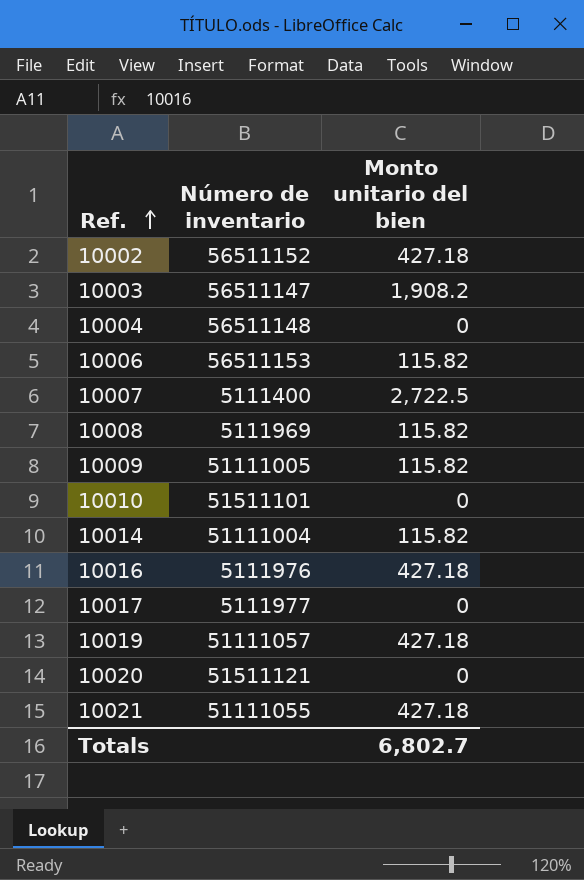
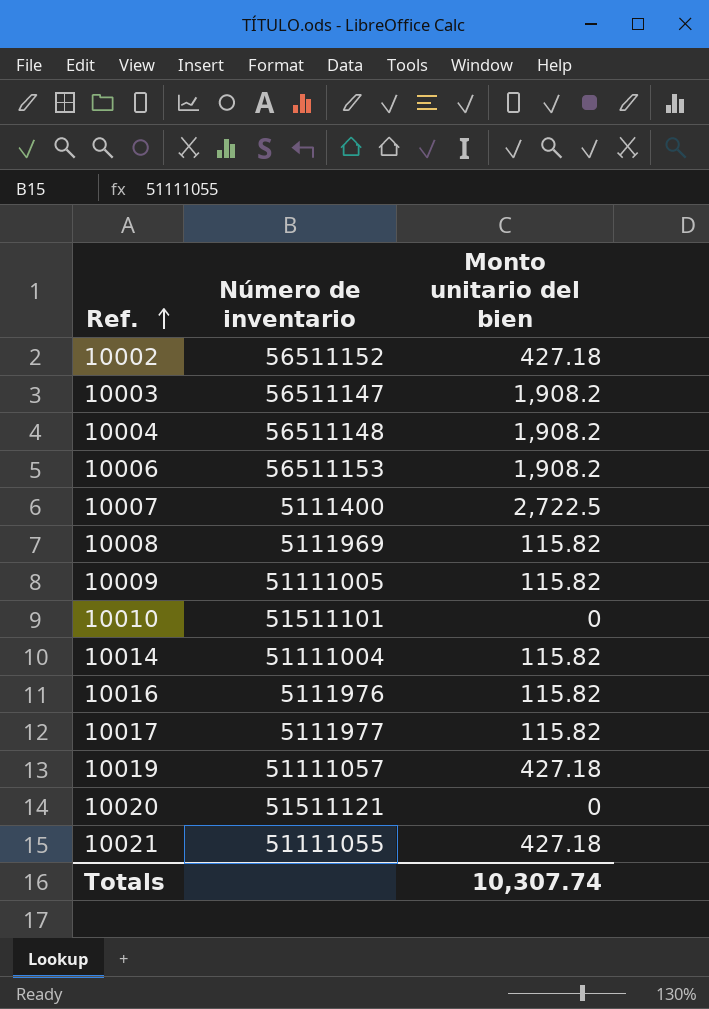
10004 | Monto unitario del bien: 0 -> 1,908.2
10006 | Monto unitario del bien: 115.82 -> 1,908.2
10016 | Monto unitario del bien: 427.18 -> 115.82
10017 | Monto unitario del bien: 0 -> 115.82
Totals | Monto unitario del bien: 6,802.7 -> 10,307.74

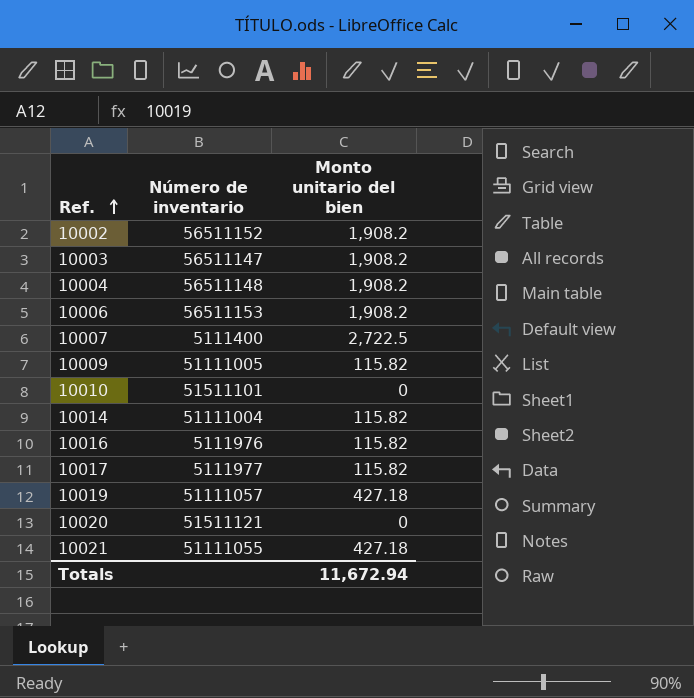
row 10008: 5111969 | 115.82 -> none
10002 | Monto unitario del bien: 427.18 -> 1,908.2
Totals | Monto unitario del bien: 10,307.74 -> 11,672.94

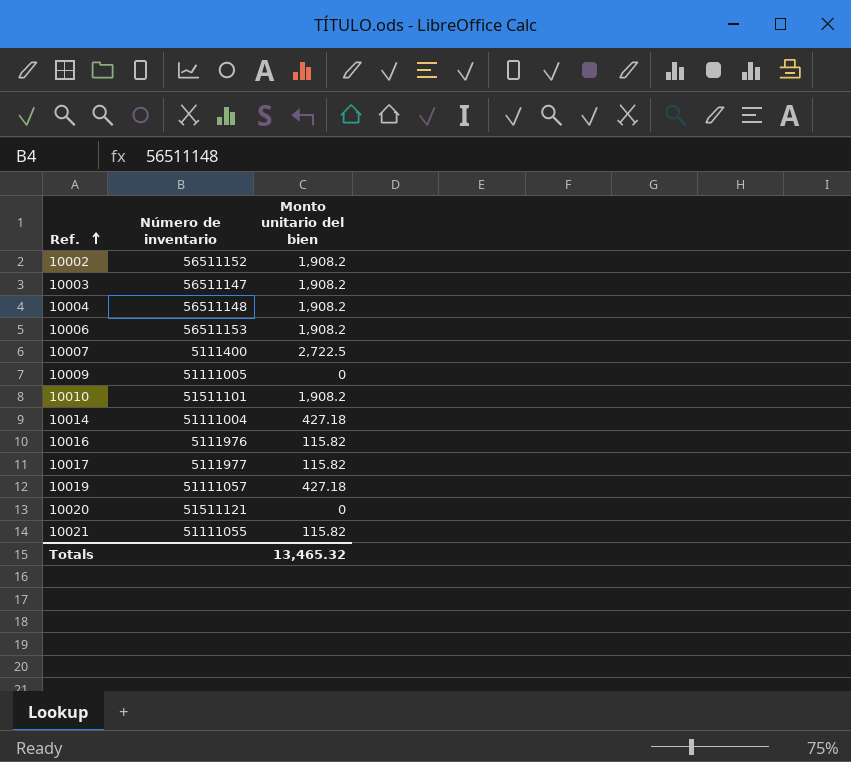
10009 | Monto unitario del bien: 115.82 -> 0
10010 | Monto unitario del bien: 0 -> 1,908.2
10014 | Monto unitario del bien: 115.82 -> 427.18
10021 | Monto unitario del bien: 427.18 -> 115.82
Totals | Monto unitario del bien: 11,672.94 -> 13,465.32

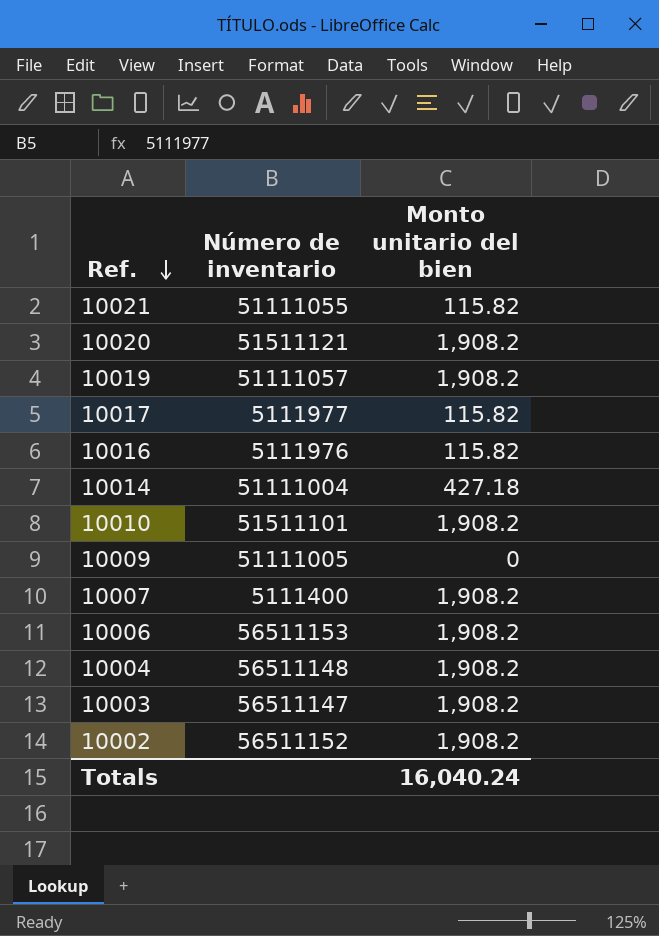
row order: Ref. ascending -> Ref. descending
10020 | Monto unitario del bien: 0 -> 1,908.2
10019 | Monto unitario del bien: 427.18 -> 1,908.2
10007 | Monto unitario del bien: 2,722.5 -> 1,908.2
Totals | Monto unitario del bien: 13,465.32 -> 16,040.24

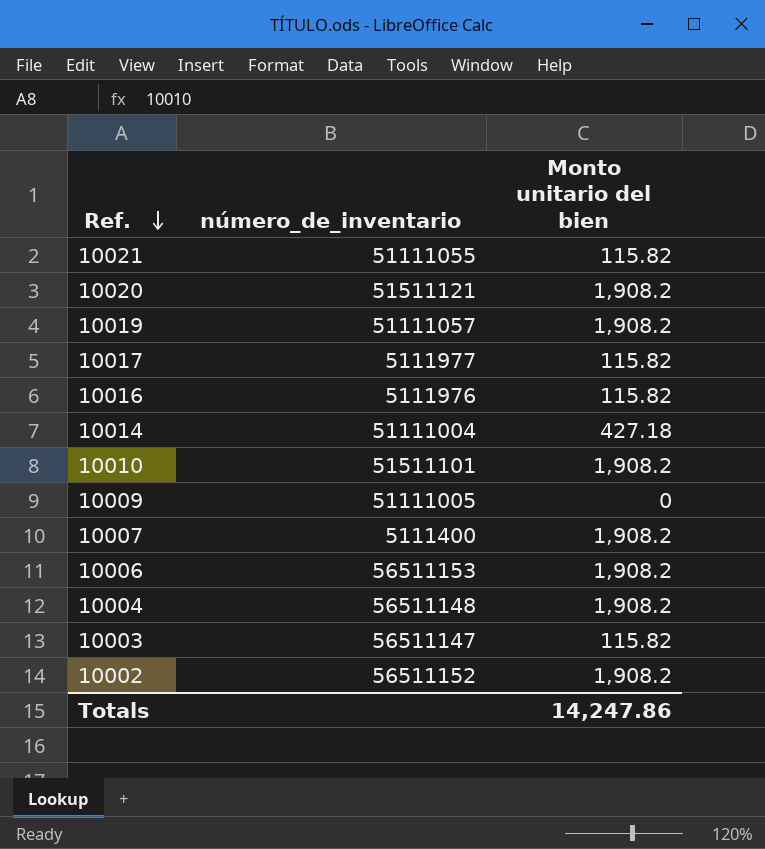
column name: Número de inventario -> número_de_inventario
10003 | Monto unitario del bien: 1,908.2 -> 115.82
Totals | Monto unitario del bien: 16,040.24 -> 14,247.86

